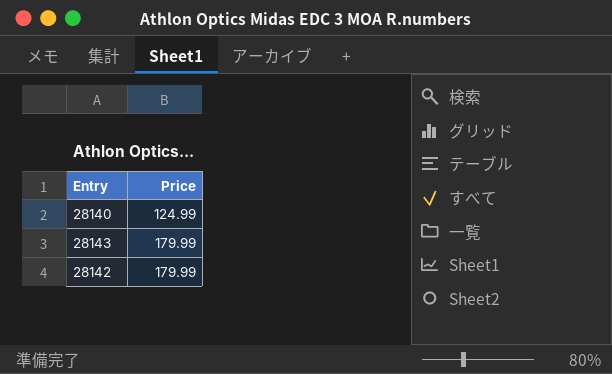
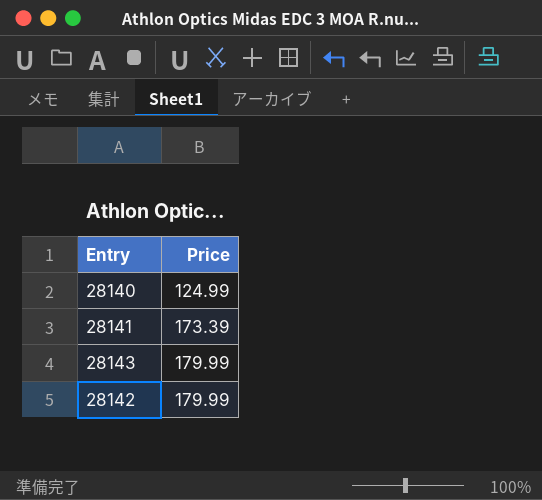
row 28141: none -> 173.39

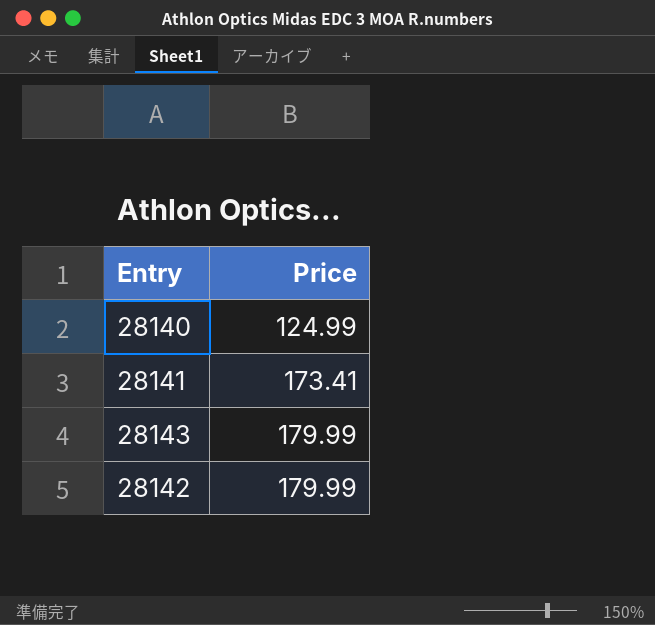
28141 | Price: 173.39 -> 173.41

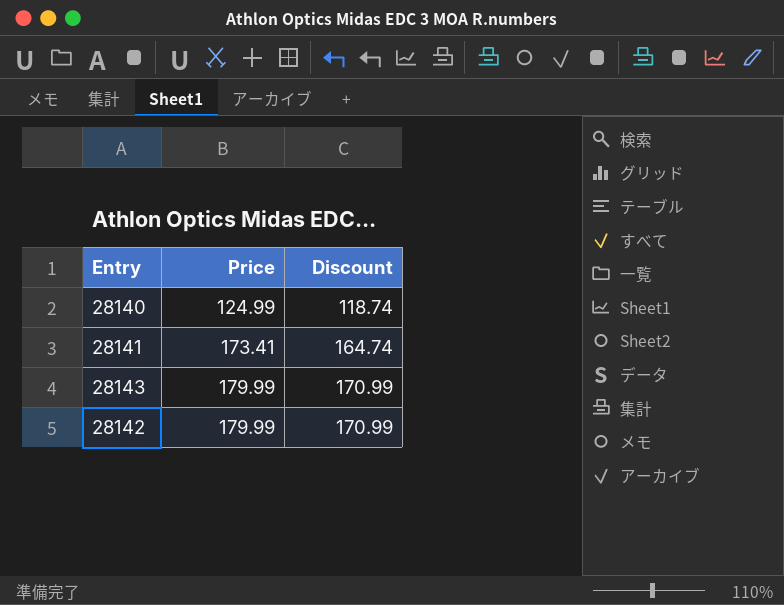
column Discount | formula: none -> [Price] * 0.95

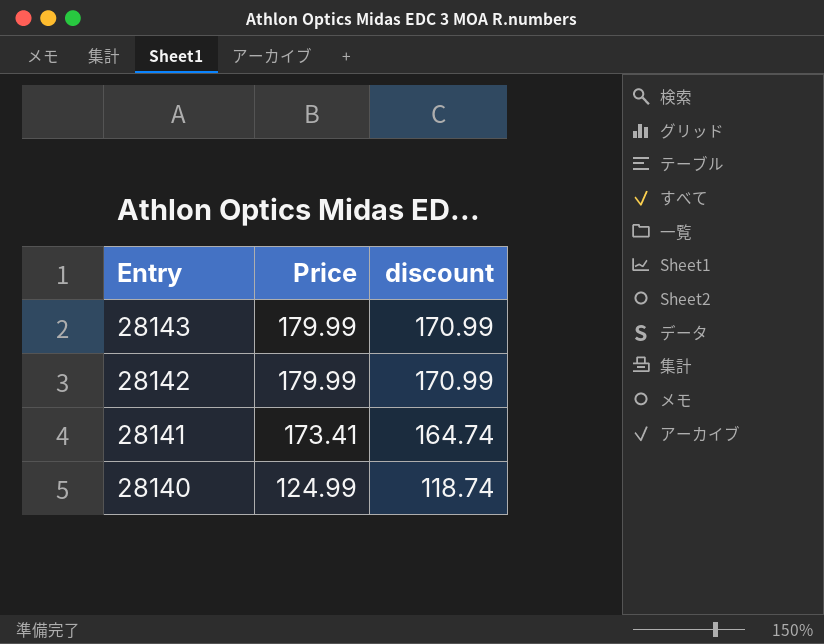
row order: Price ascending -> Entry descending
column name: Discount -> discount

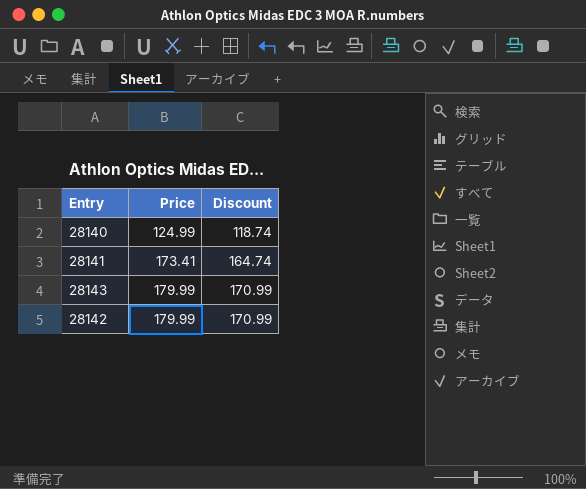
row order: Entry descending -> Price ascending
column name: discount -> Discount

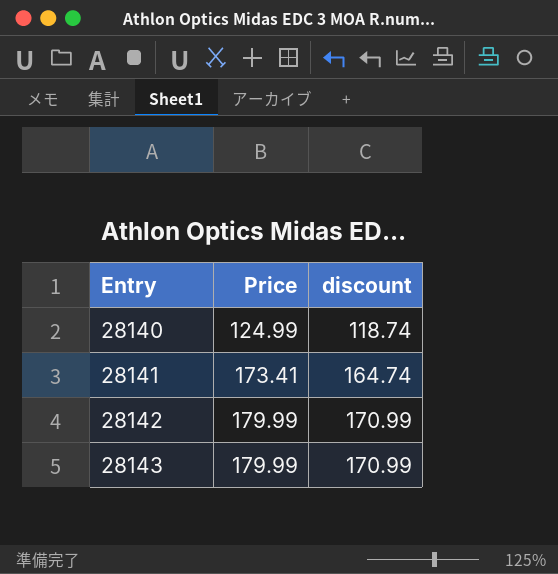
row order: Price ascending -> Entry ascending
column name: Discount -> discount

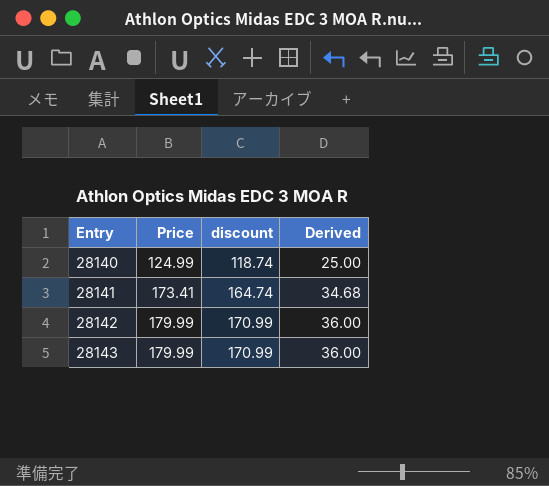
column Derived | formula: none -> [Price] * 0.2

